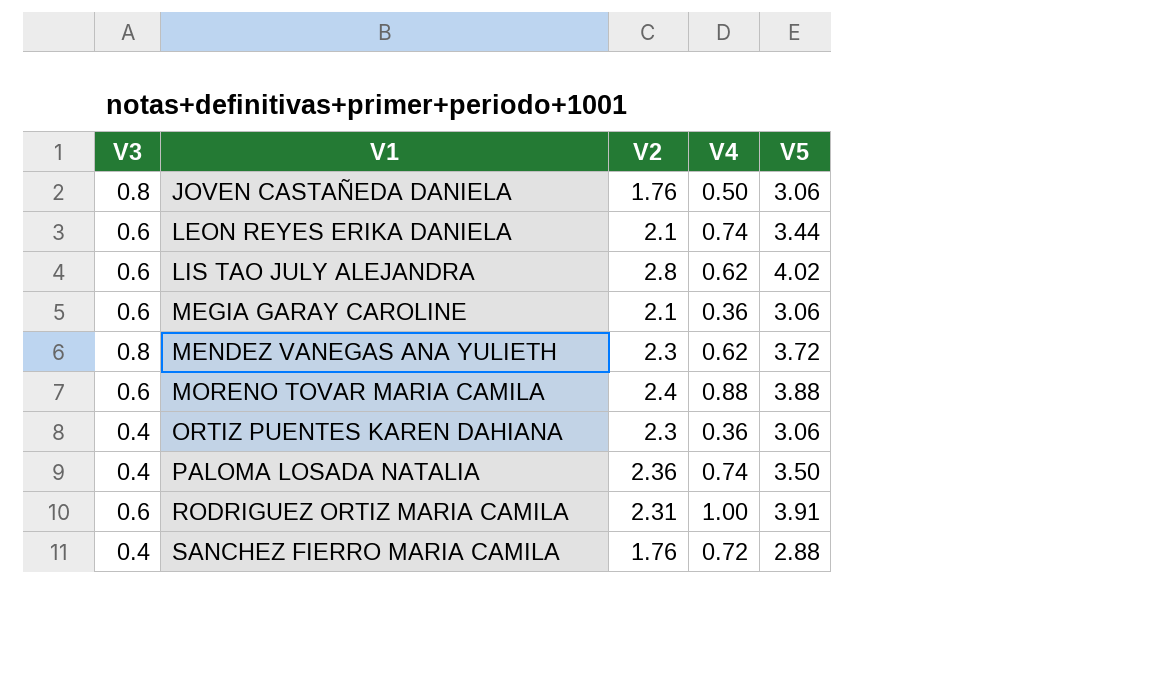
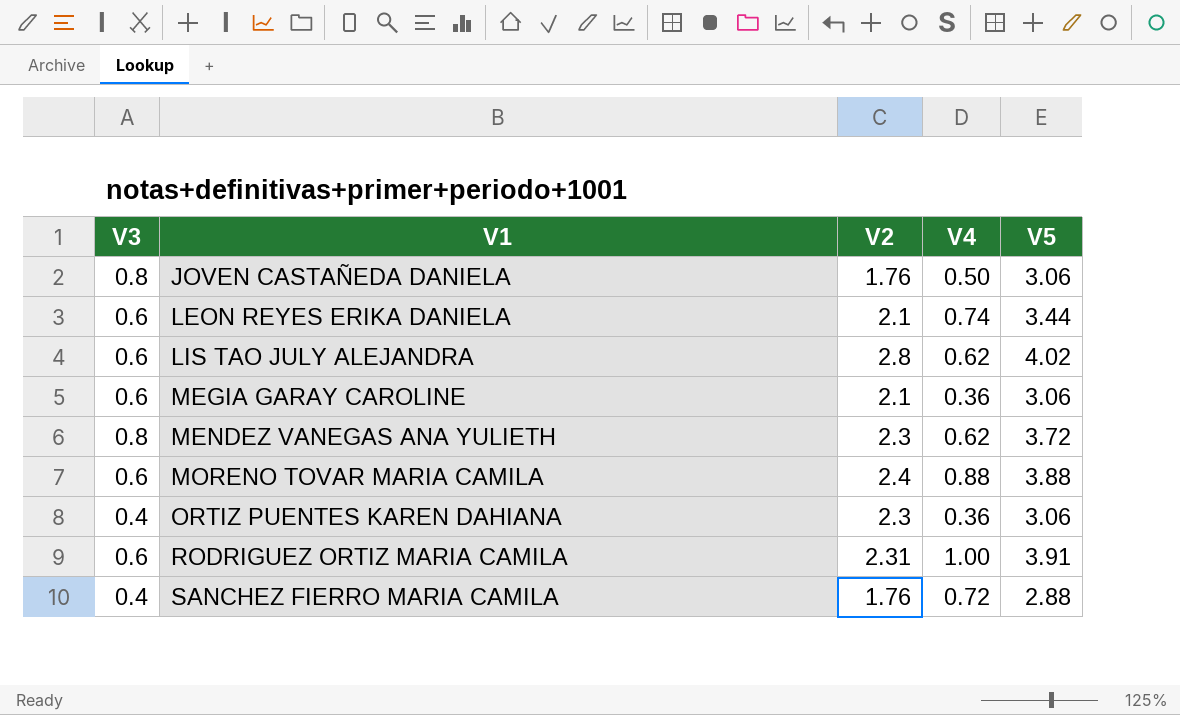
row PALOMA LOSADA NATALIA: 0.4 | 2.36 | 0.74 | 3.50 -> none

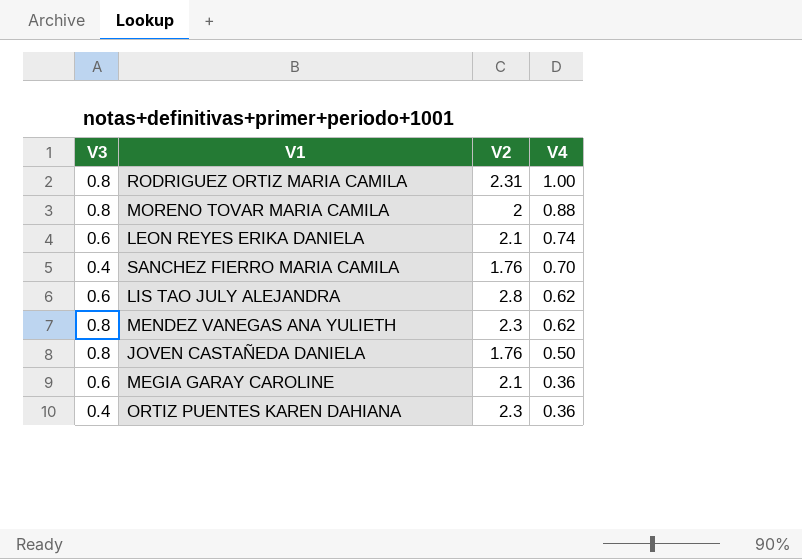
row order: V1 ascending -> V4 descending
column V5 | formula: [V3] + [V2] + [V4] -> none
RODRIGUEZ ORTIZ MARIA CAMILA | V3: 0.6 -> 0.8
MORENO TOVAR MARIA CAMILA | V3: 0.6 -> 0.8
MORENO TOVAR MARIA CAMILA | V2: 2.4 -> 2
SANCHEZ FIERRO MARIA CAMILA | V4: 0.72 -> 0.70

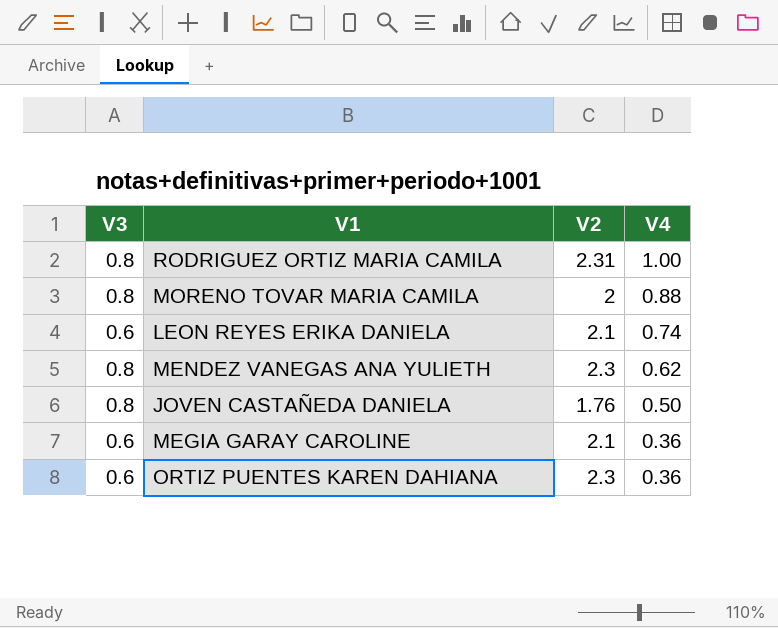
row SANCHEZ FIERRO MARIA CAMILA: 0.4 | 1.76 | 0.70 -> none
row LIS TAO JULY ALEJANDRA: 0.6 | 2.8 | 0.62 -> none
ORTIZ PUENTES KAREN DAHIANA | V3: 0.4 -> 0.6

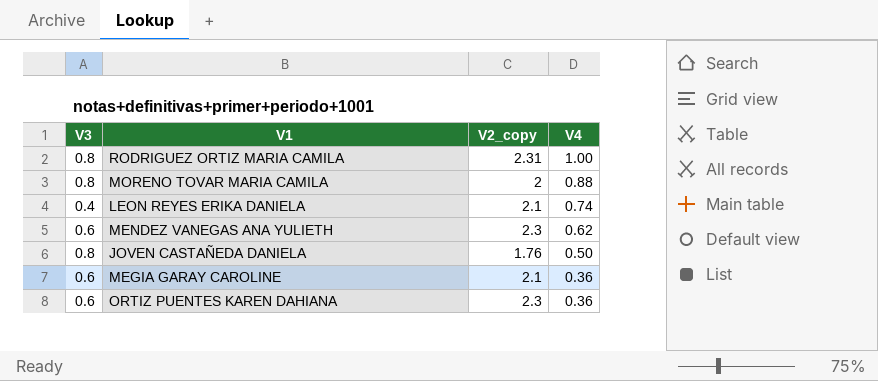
column name: V2 -> V2_copy
LEON REYES ERIKA DANIELA | V3: 0.6 -> 0.4
MENDEZ VANEGAS ANA YULIETH | V3: 0.8 -> 0.6

